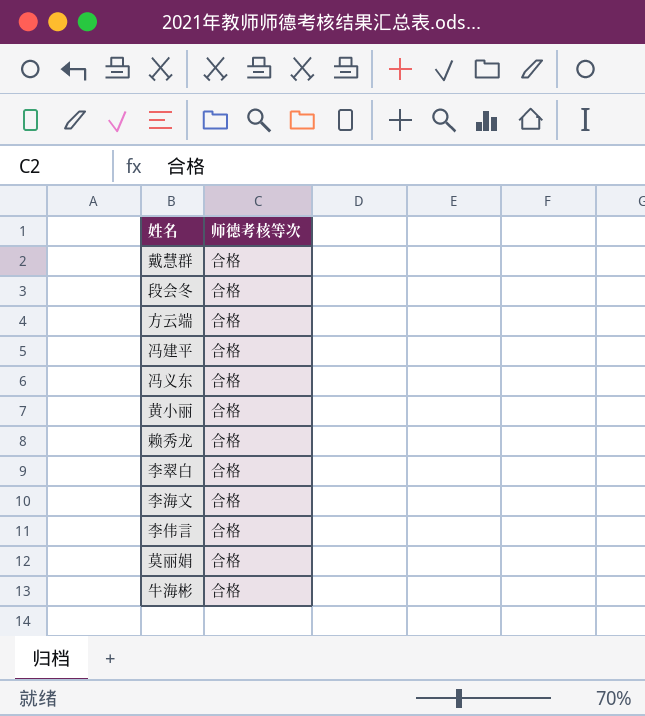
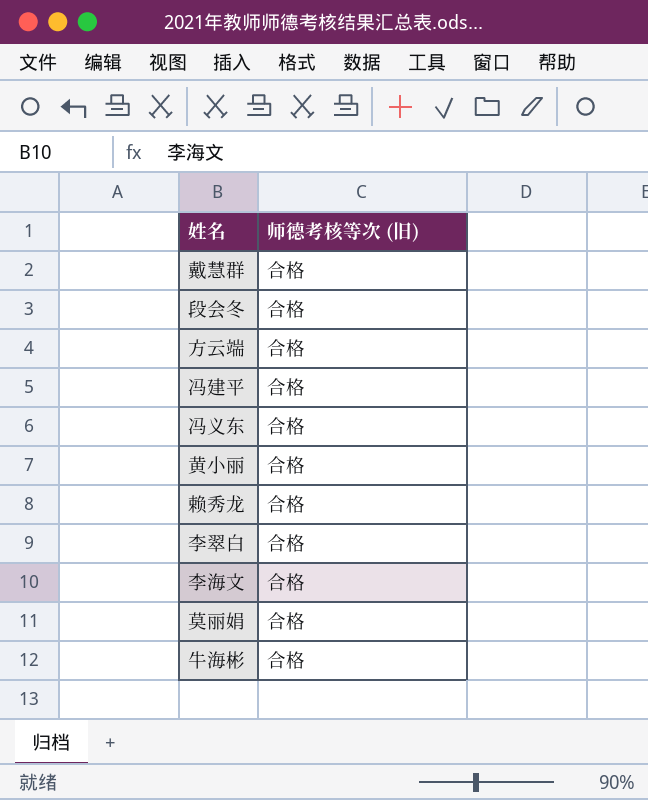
column name: 师德考核等次 -> 师德考核等次 (旧)
row 李伟言: 合格 -> none

